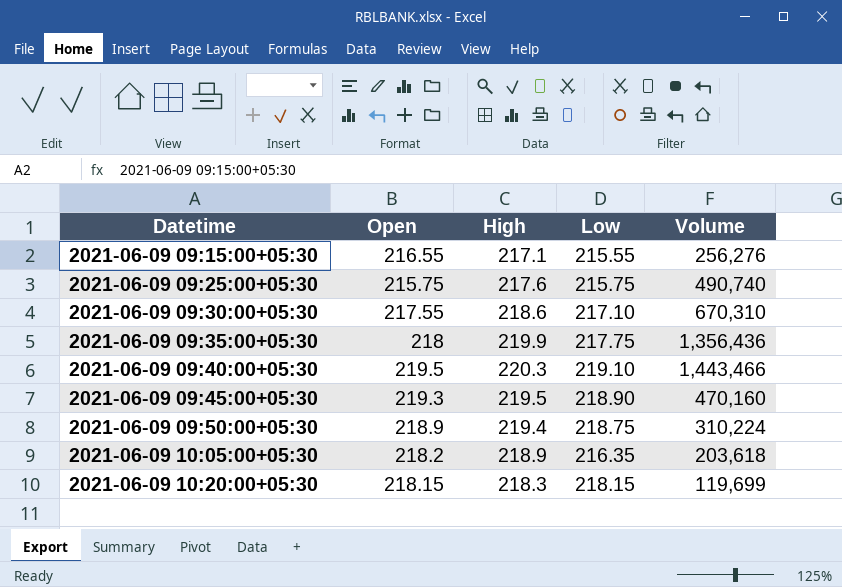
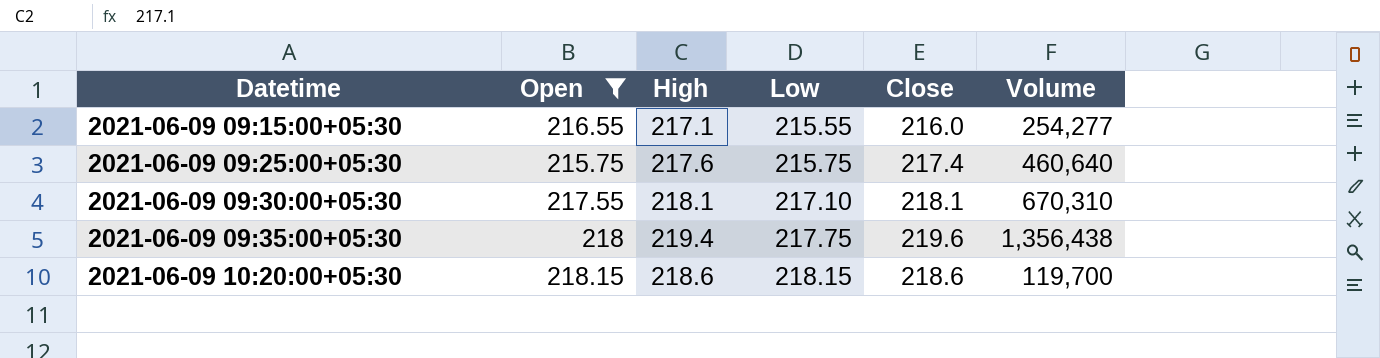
filter: none -> Open <= 218.15
column Close | position: none -> 5
2021-06-09 09:15:00+05:30 | Volume: 256,276 -> 254,277
2021-06-09 09:25:00+05:30 | Volume: 490,740 -> 460,640
2021-06-09 09:30:00+05:30 | High: 218.6 -> 218.1
2021-06-09 09:35:00+05:30 | High: 219.9 -> 219.4
2021-06-09 09:35:00+05:30 | Volume: 1,356,436 -> 1,356,438
2021-06-09 10:20:00+05:30 | High: 218.3 -> 218.6
2021-06-09 10:20:00+05:30 | Volume: 119,699 -> 119,700

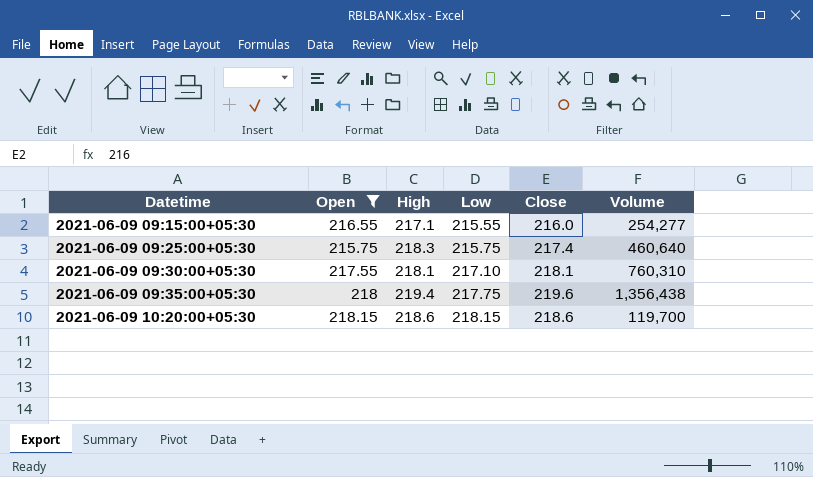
2021-06-09 09:25:00+05:30 | High: 217.6 -> 218.3
2021-06-09 09:30:00+05:30 | Volume: 670,310 -> 760,310

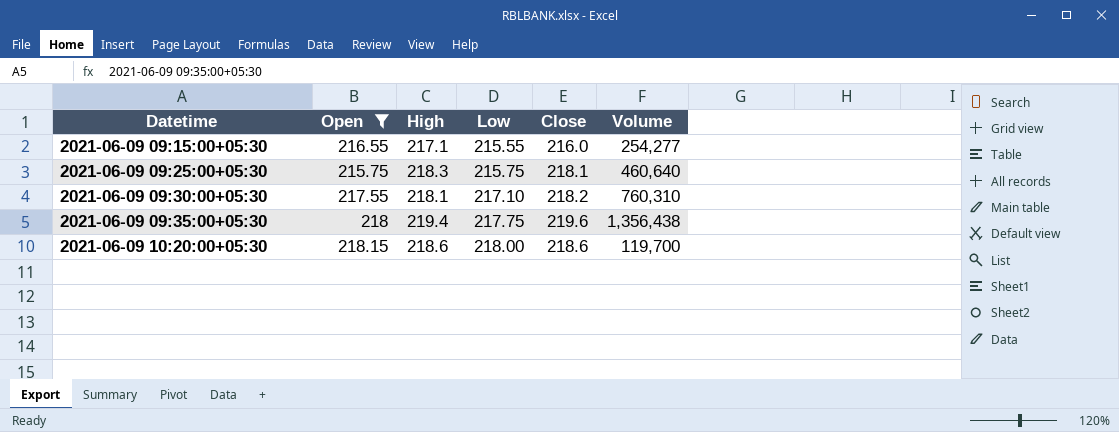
2021-06-09 09:25:00+05:30 | Close: 217.4 -> 218.1
2021-06-09 09:30:00+05:30 | Close: 218.1 -> 218.2
2021-06-09 10:20:00+05:30 | Low: 218.15 -> 218.00

